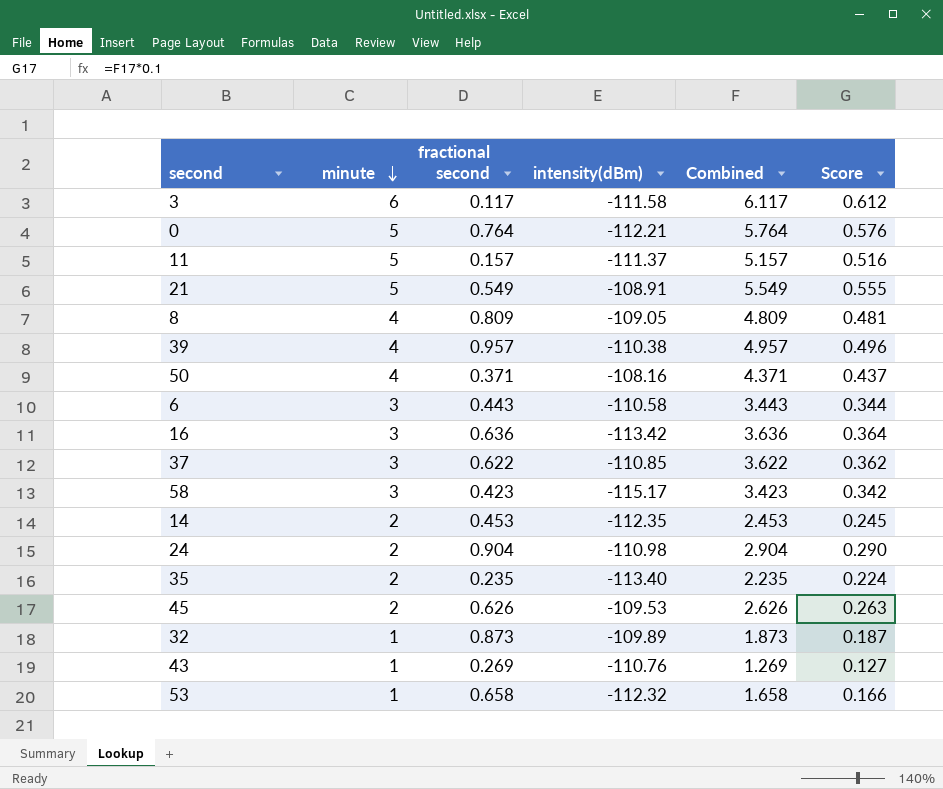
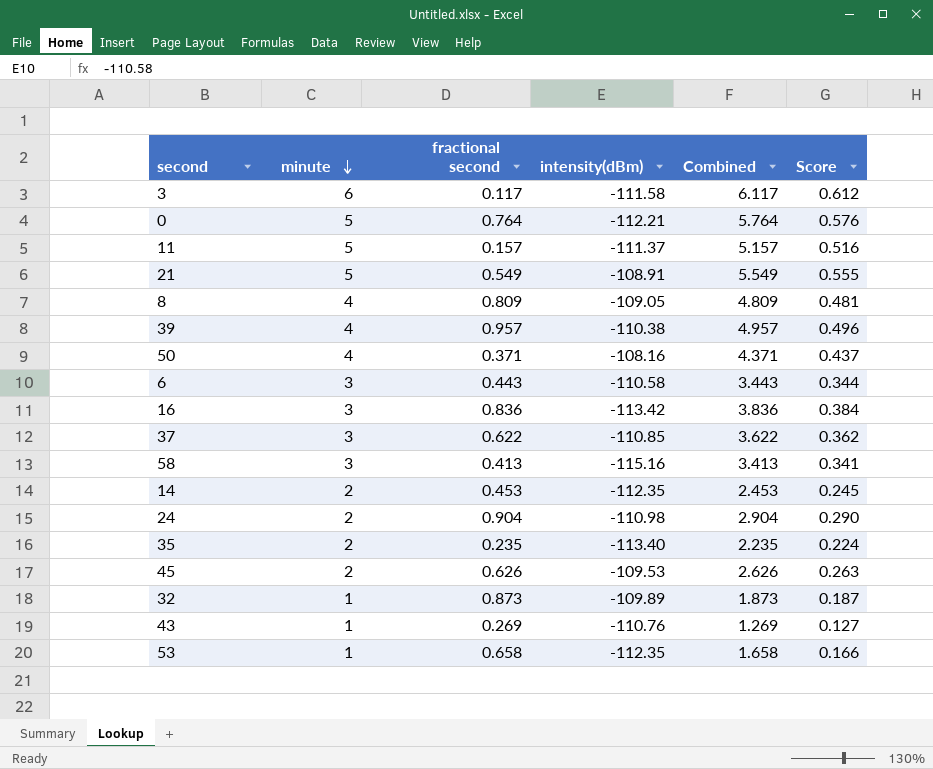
16 | fractional second: 0.636 -> 0.836
16 | Combined: 3.636 -> 3.836
16 | Score: 0.364 -> 0.384
58 | fractional second: 0.423 -> 0.413
58 | intensity(dBm): -115.17 -> -115.16
58 | Combined: 3.423 -> 3.413
58 | Score: 0.342 -> 0.341
53 | intensity(dBm): -112.32 -> -112.35

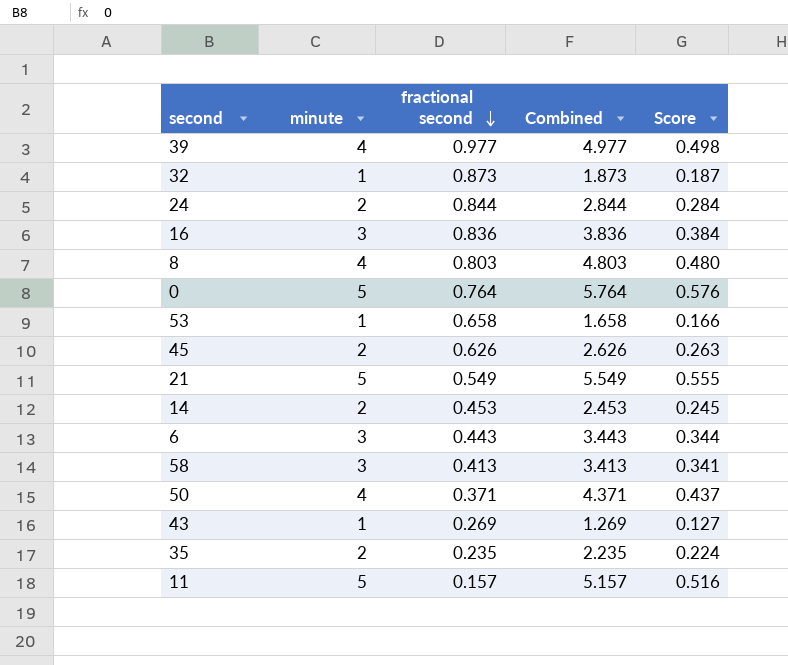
row order: minute descending -> fractional second descending
column intensity(dBm) | position: 4 -> none
row 3: 6 | 0.117 | -111.58 | 6.117 | 0.612 -> none
row 37: 3 | 0.622 | -110.85 | 3.622 | 0.362 -> none
39 | fractional second: 0.957 -> 0.977
39 | Combined: 4.957 -> 4.977
39 | Score: 0.496 -> 0.498
24 | fractional second: 0.904 -> 0.844
24 | Combined: 2.904 -> 2.844
24 | Score: 0.290 -> 0.284
8 | fractional second: 0.809 -> 0.803
8 | Combined: 4.809 -> 4.803
8 | Score: 0.481 -> 0.480

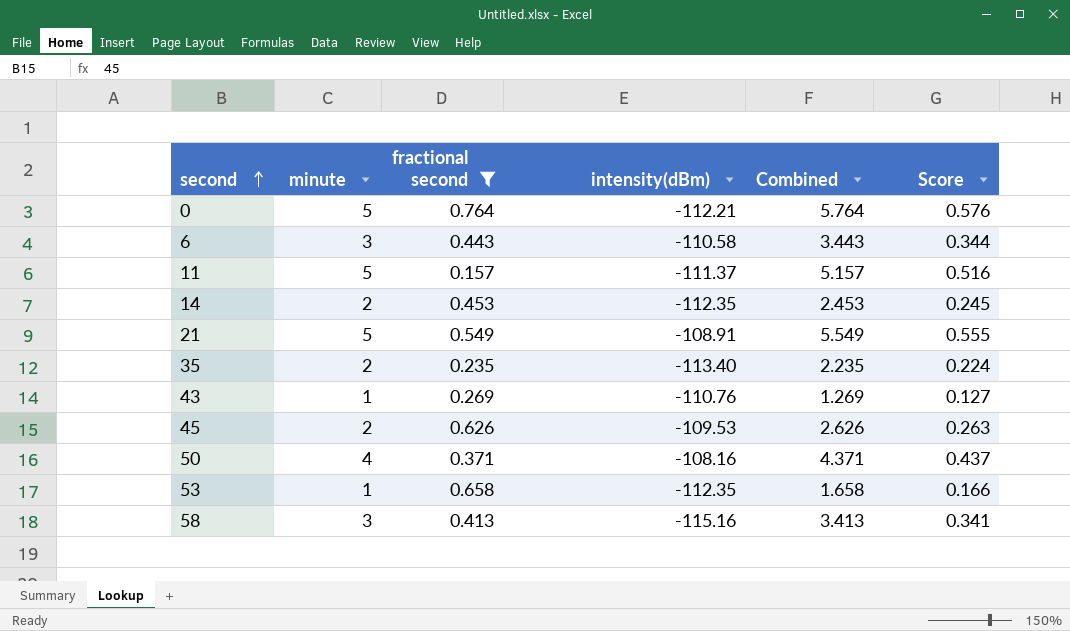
filter: none -> fractional second <= 0.764
row order: fractional second descending -> second ascending
column intensity(dBm) | position: none -> 4

